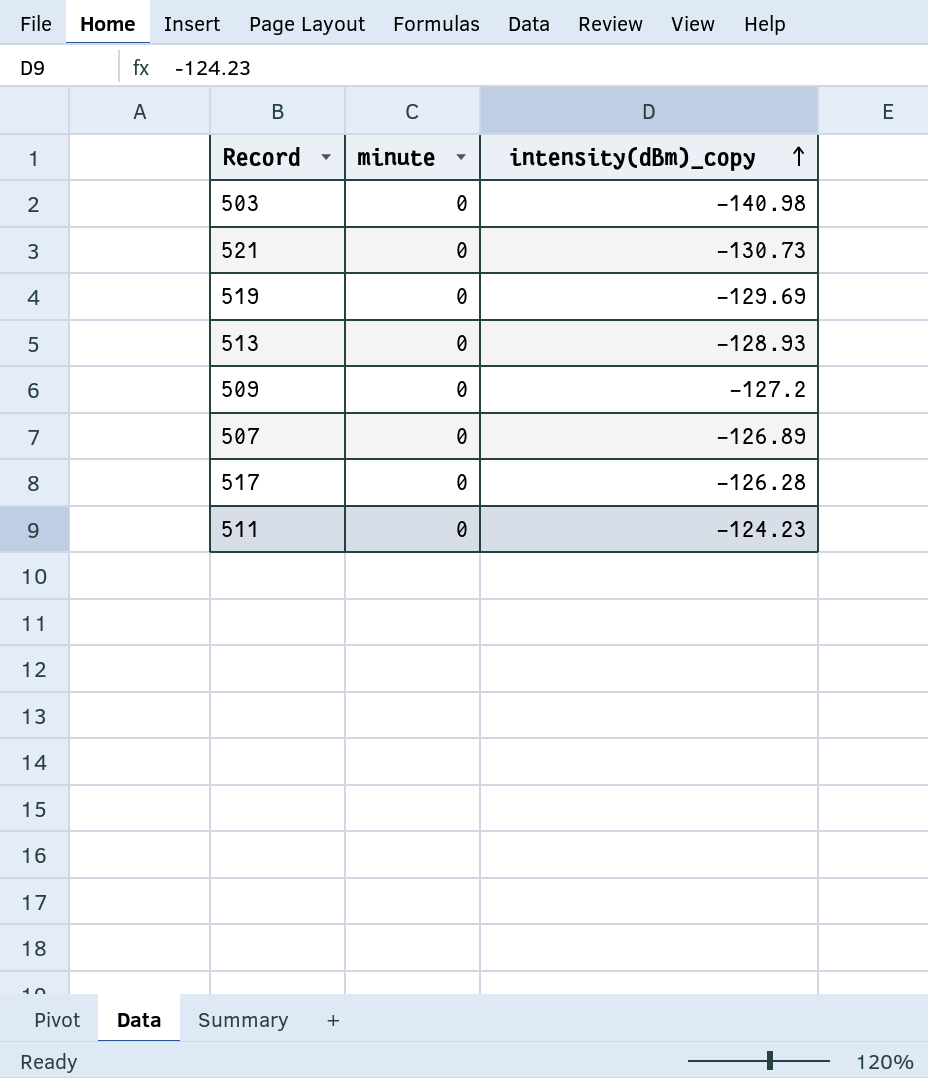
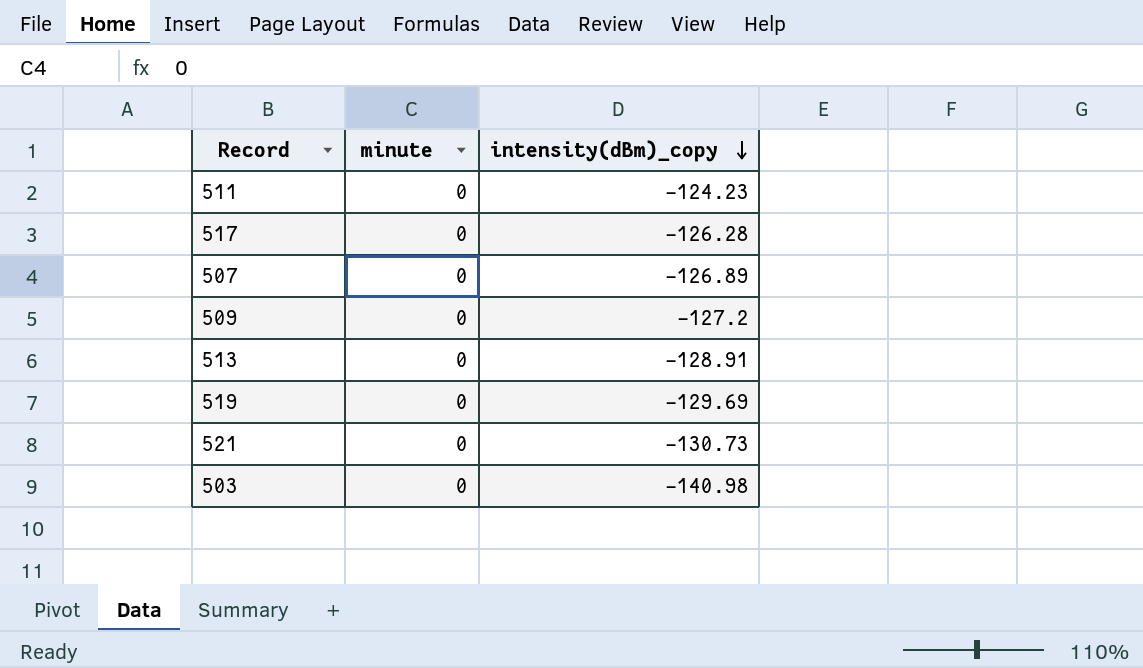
row order: intensity(dBm)_copy ascending -> intensity(dBm)_copy descending
513 | intensity(dBm)_copy: -128.93 -> -128.91

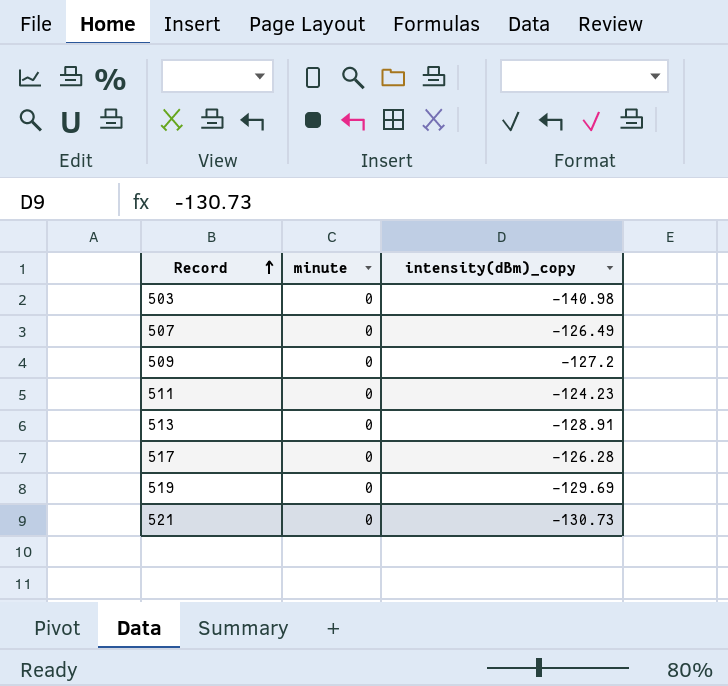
row order: intensity(dBm)_copy descending -> Record ascending
507 | intensity(dBm)_copy: -126.89 -> -126.49

